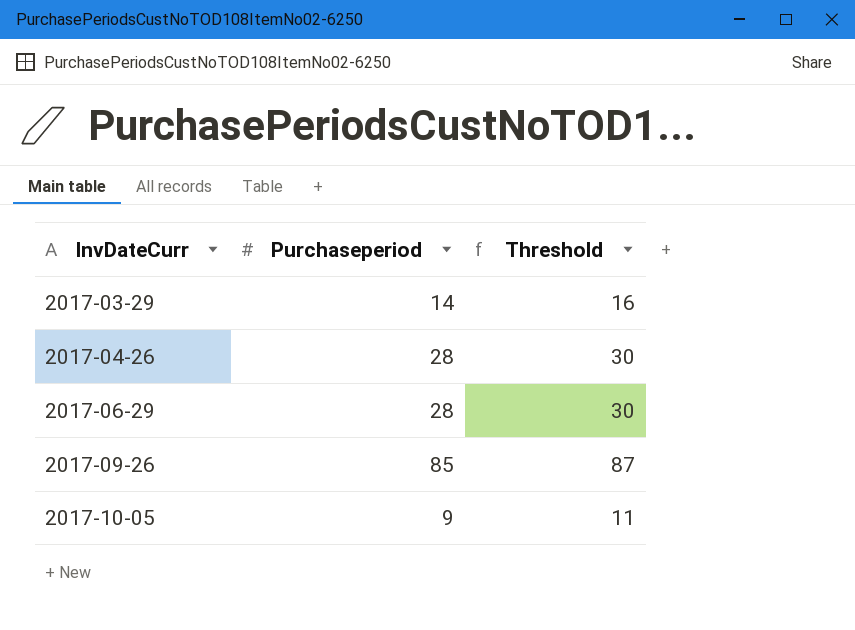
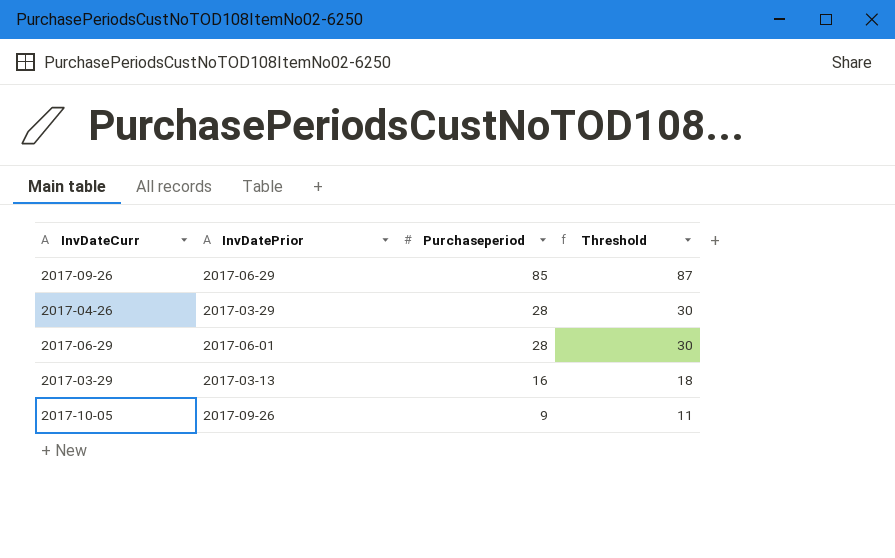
row order: InvDateCurr ascending -> Purchaseperiod descending
column InvDatePrior | position: none -> 2
2017-03-29 | Purchaseperiod: 14 -> 16
2017-03-29 | Threshold: 16 -> 18

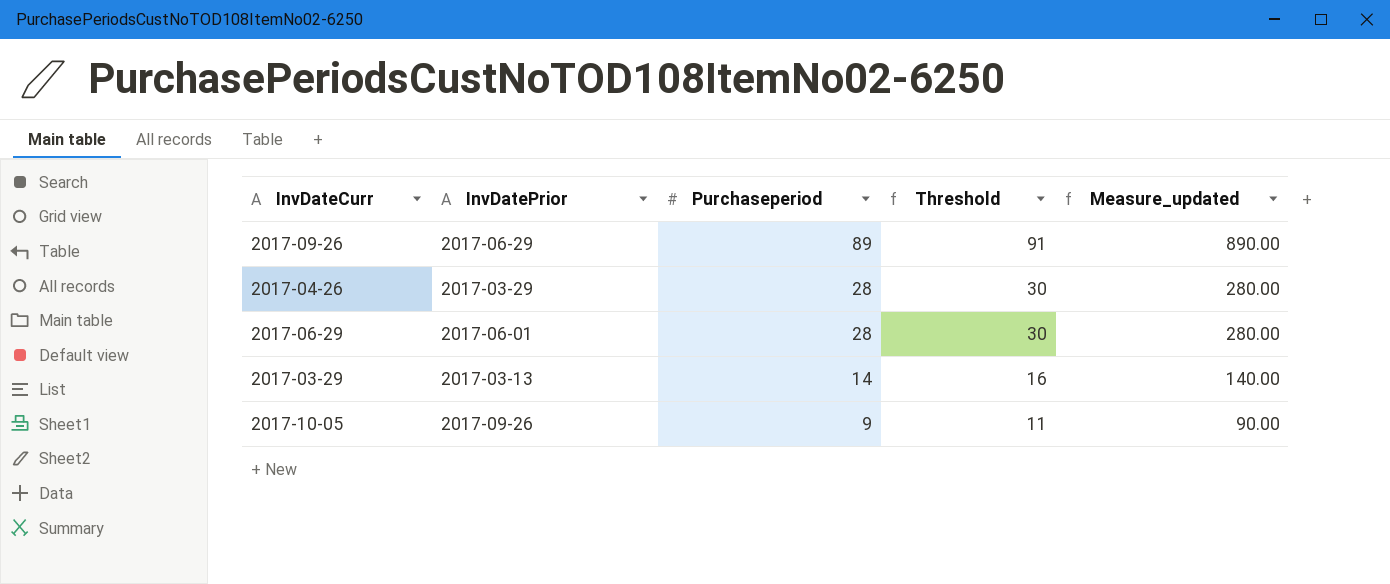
column Measure_updated | formula: none -> [Purchaseperiod] * 10
2017-09-26 | Purchaseperiod: 85 -> 89
2017-09-26 | Threshold: 87 -> 91
2017-03-29 | Purchaseperiod: 16 -> 14
2017-03-29 | Threshold: 18 -> 16

